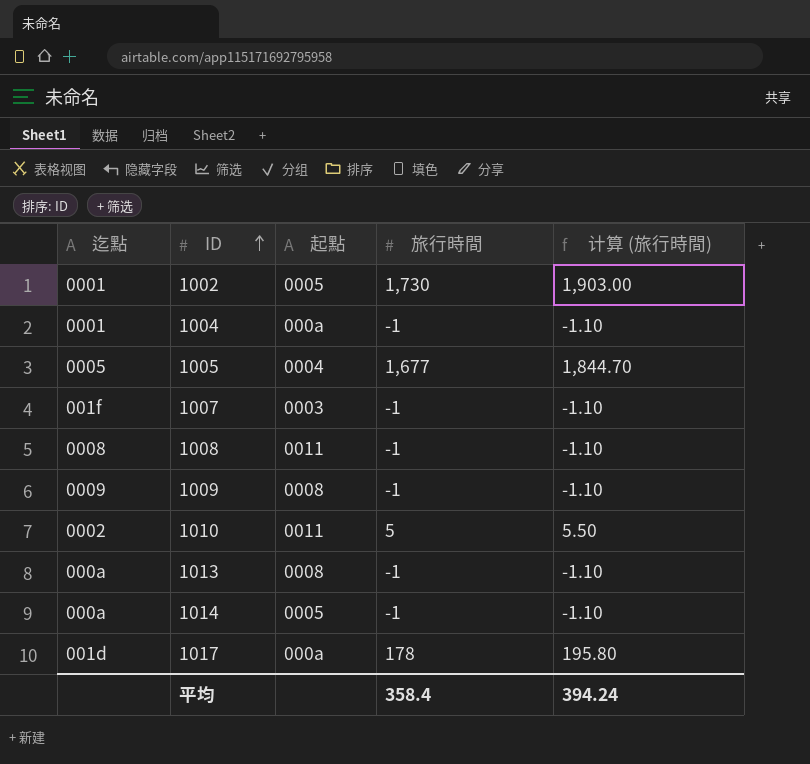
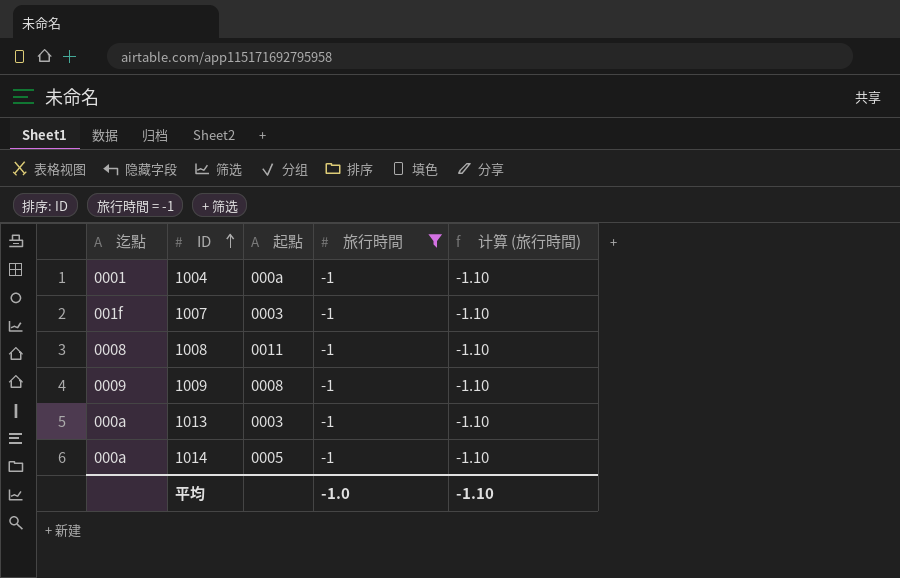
filter: none -> 旅行時間 = -1
1013 | 起點: 0008 -> 0003
平均 | 旅行時間: 358.4 -> -1.0
平均 | 计算 (旅行時間): 394.24 -> -1.10

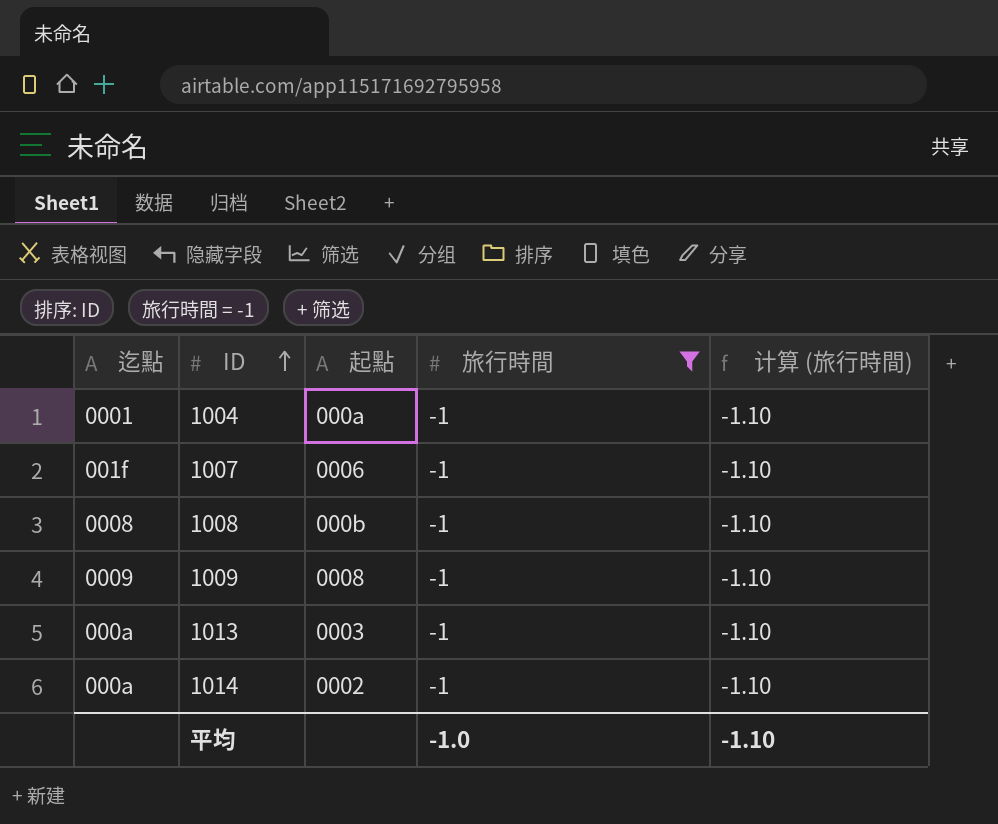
1007 | 起點: 0003 -> 0006
1008 | 起點: 0011 -> 000b
1014 | 起點: 0005 -> 0002

